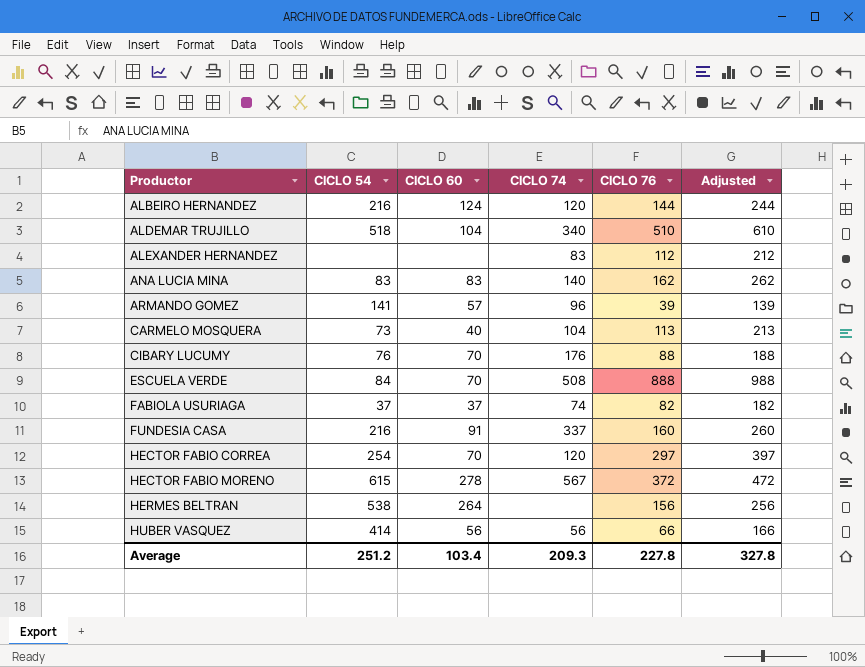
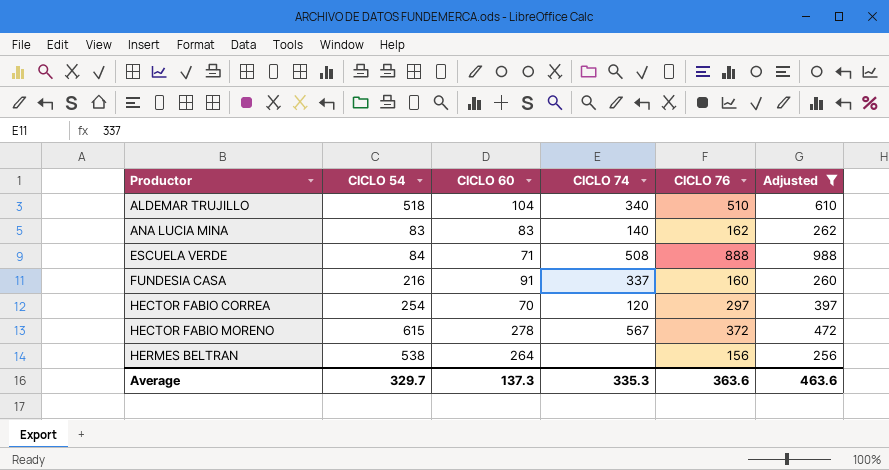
filter: none -> Adjusted >= 256
ESCUELA VERDE | CICLO 60: 70 -> 71
Average | CICLO 54: 251.2 -> 329.7
Average | CICLO 60: 103.4 -> 137.3
Average | CICLO 74: 209.3 -> 335.3
Average | CICLO 76: 227.8 -> 363.6
Average | Adjusted: 327.8 -> 463.6

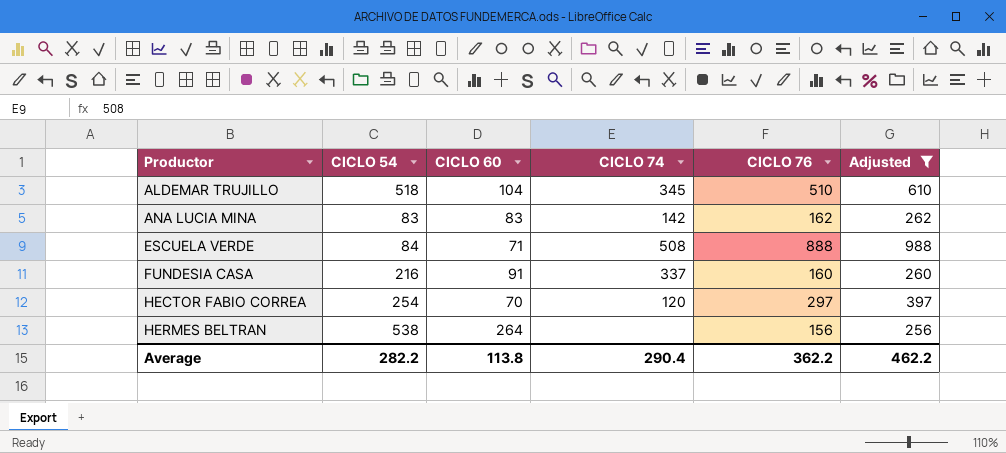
row HECTOR FABIO MORENO: 615 | 278 | 567 | 372 | 472 -> none
ALDEMAR TRUJILLO | CICLO 74: 340 -> 345
ANA LUCIA MINA | CICLO 74: 140 -> 142
Average | CICLO 54: 329.7 -> 282.2
Average | CICLO 60: 137.3 -> 113.8
Average | CICLO 74: 335.3 -> 290.4
Average | CICLO 76: 363.6 -> 362.2
Average | Adjusted: 463.6 -> 462.2

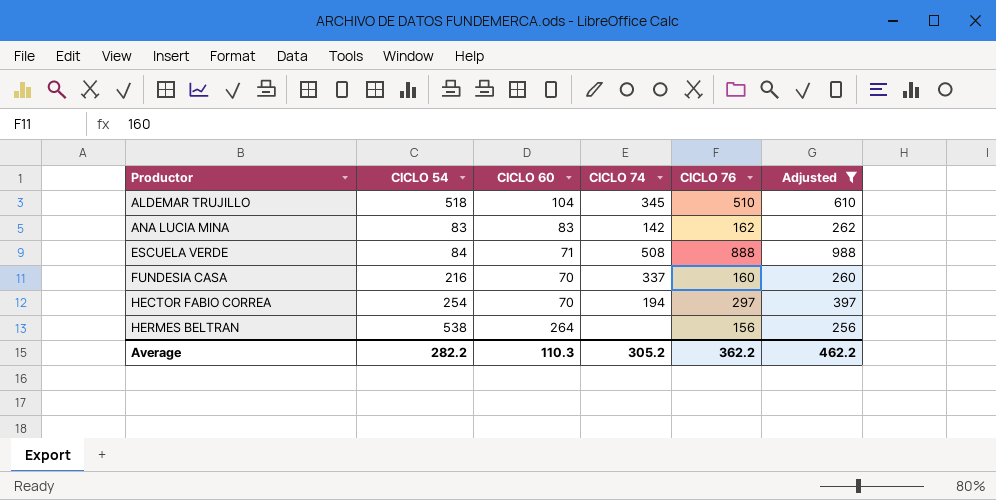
FUNDESIA CASA | CICLO 60: 91 -> 70
HECTOR FABIO CORREA | CICLO 74: 120 -> 194
Average | CICLO 60: 113.8 -> 110.3
Average | CICLO 74: 290.4 -> 305.2

